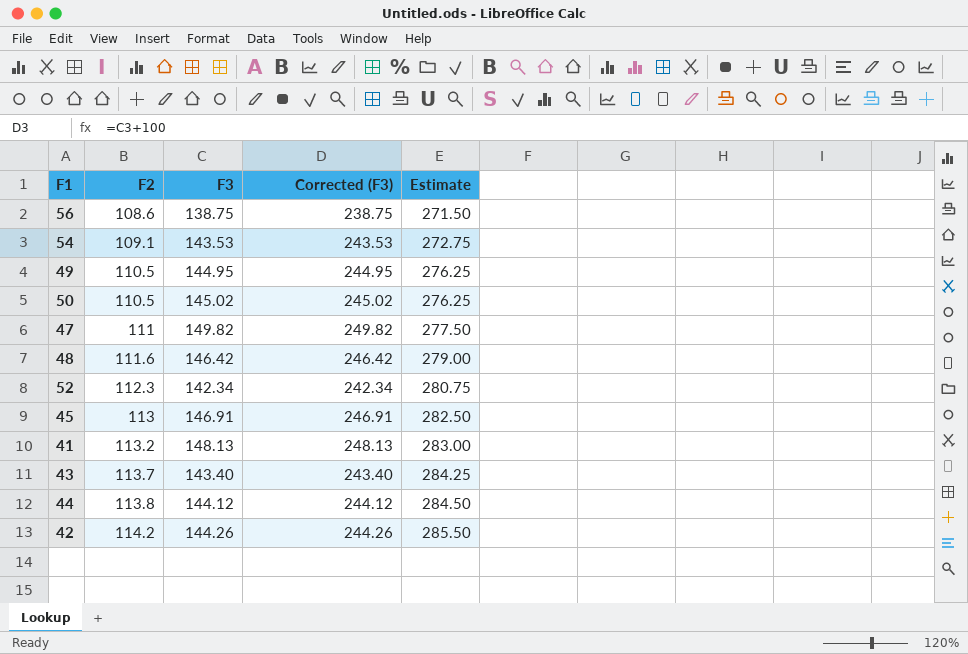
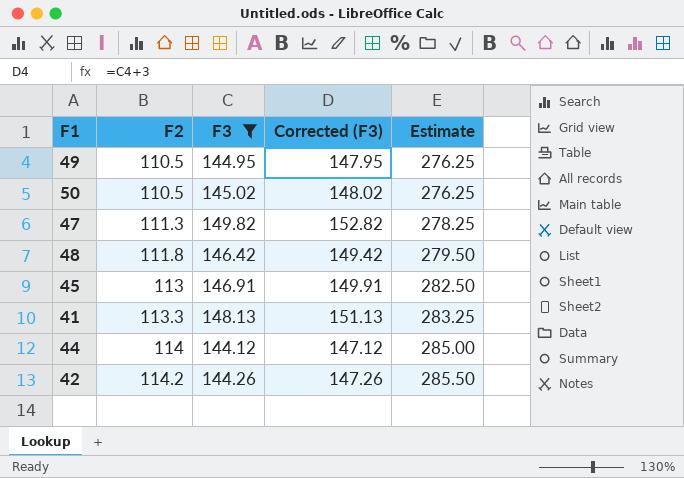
filter: none -> F3 >= 144.12
column Corrected (F3) | formula: [F3] + 100 -> [F3] + 3
47 | F2: 111 -> 111.3
47 | Estimate: 277.50 -> 278.25
48 | F2: 111.6 -> 111.8
48 | Estimate: 279.00 -> 279.50
41 | F2: 113.2 -> 113.3
41 | Estimate: 283.00 -> 283.25
44 | F2: 113.8 -> 114
44 | Estimate: 284.50 -> 285.00

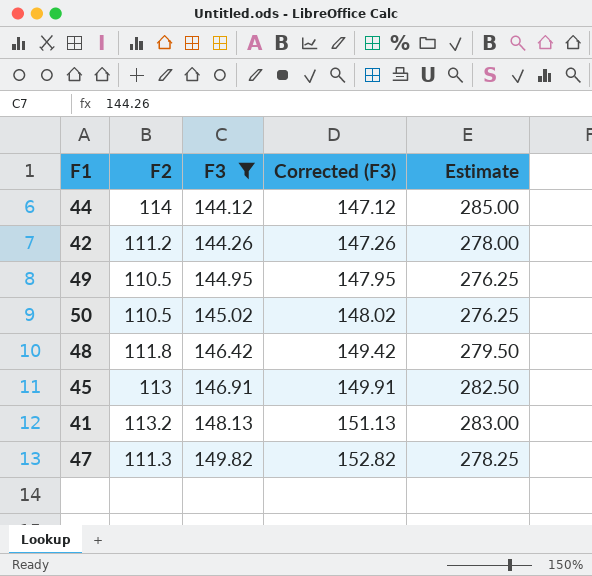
row order: F2 ascending -> F3 ascending
42 | F2: 114.2 -> 111.2
42 | Estimate: 285.50 -> 278.00
41 | F2: 113.3 -> 113.2
41 | Estimate: 283.25 -> 283.00

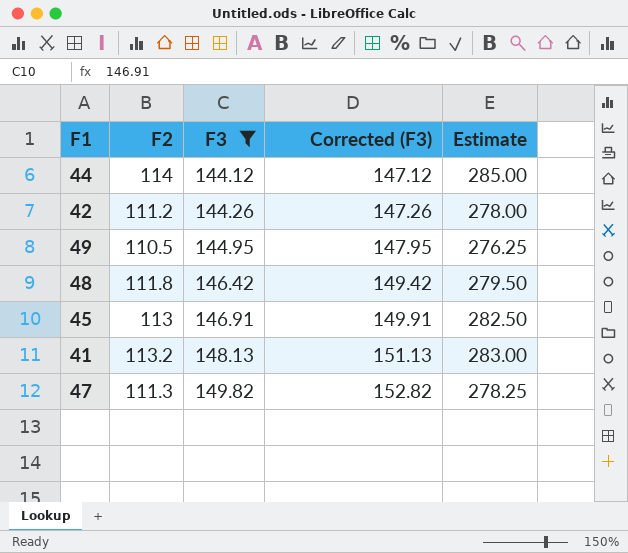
row 50: 110.5 | 145.02 | 148.02 | 276.25 -> none

